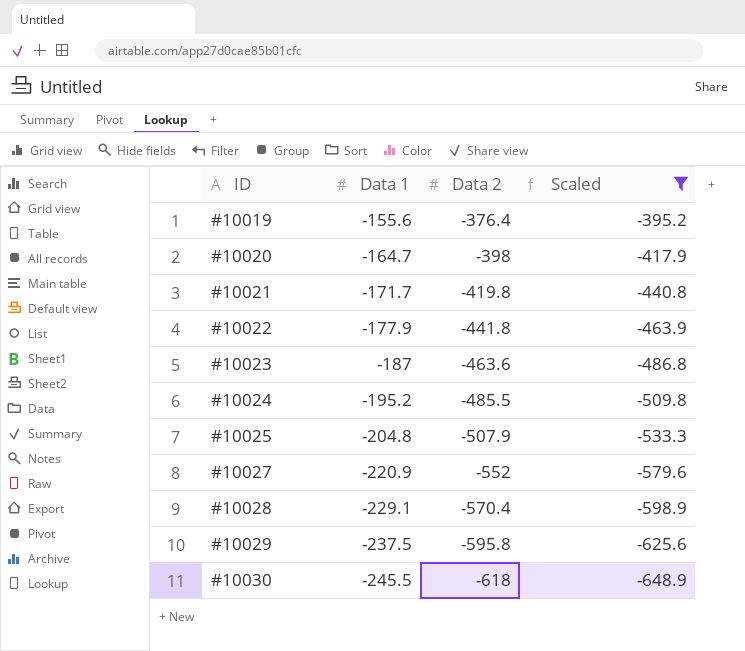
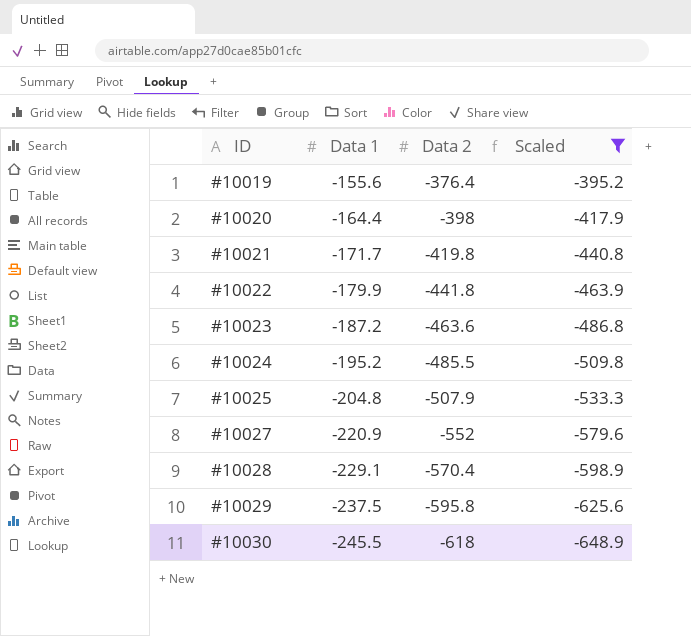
#10020 | Data 1: -164.7 -> -164.4
#10022 | Data 1: -177.9 -> -179.9
#10023 | Data 1: -187 -> -187.2

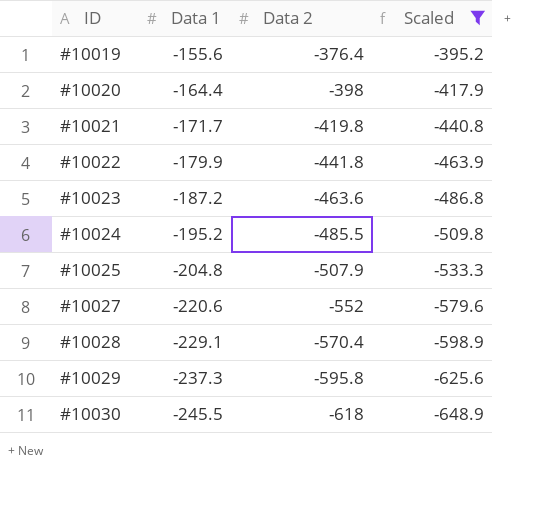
#10027 | Data 1: -220.9 -> -220.6
#10029 | Data 1: -237.5 -> -237.3

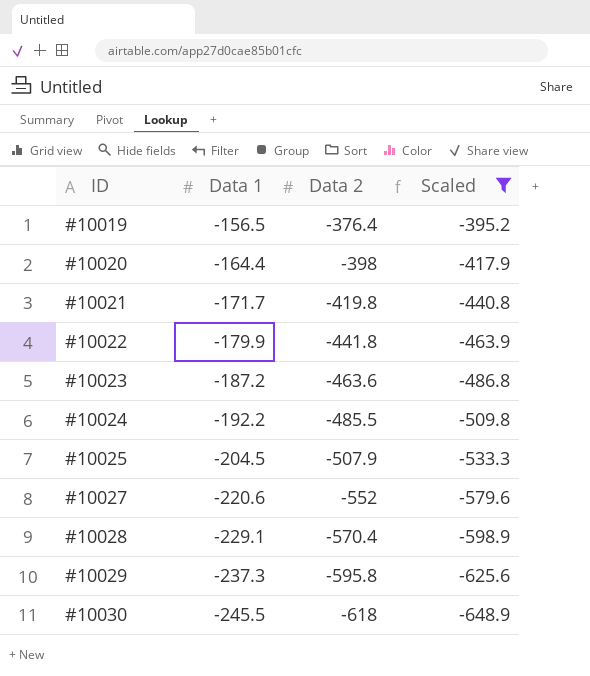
#10019 | Data 1: -155.6 -> -156.5
#10024 | Data 1: -195.2 -> -192.2
#10025 | Data 1: -204.8 -> -204.5

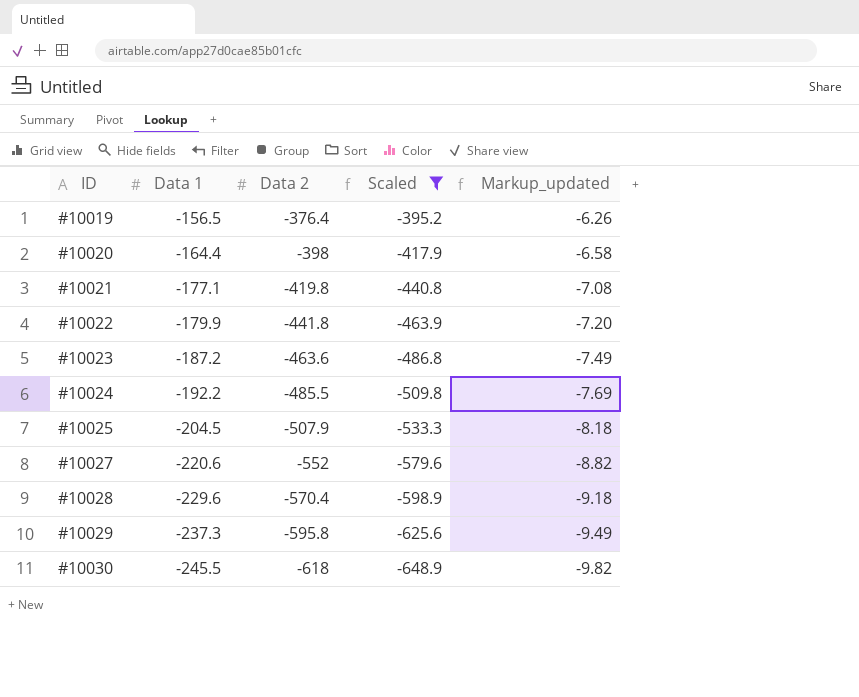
column Markup_updated | formula: none -> [Data 1] * 0.04
#10021 | Data 1: -171.7 -> -177.1
#10028 | Data 1: -229.1 -> -229.6

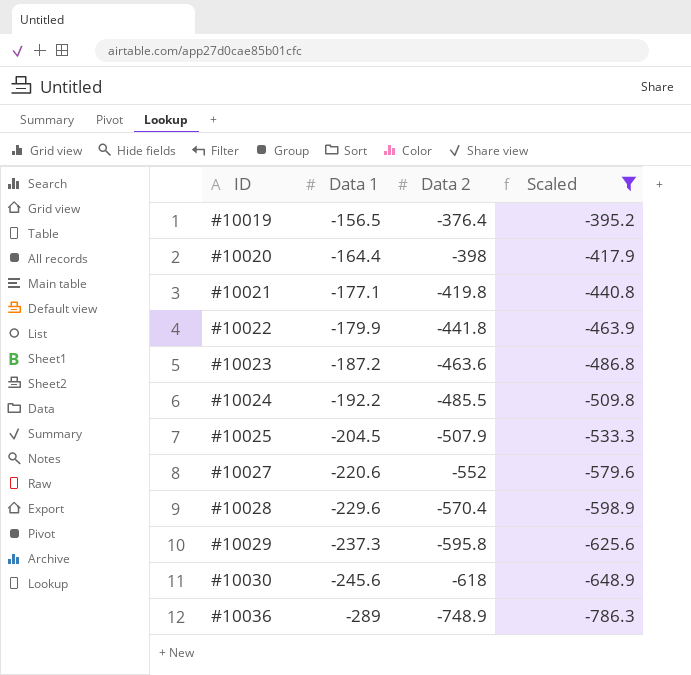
column Markup_updated | formula: [Data 1] * 0.04 -> none
#10030 | Data 1: -245.5 -> -245.6
row #10036: none -> -289 | -748.9 | -786.3

